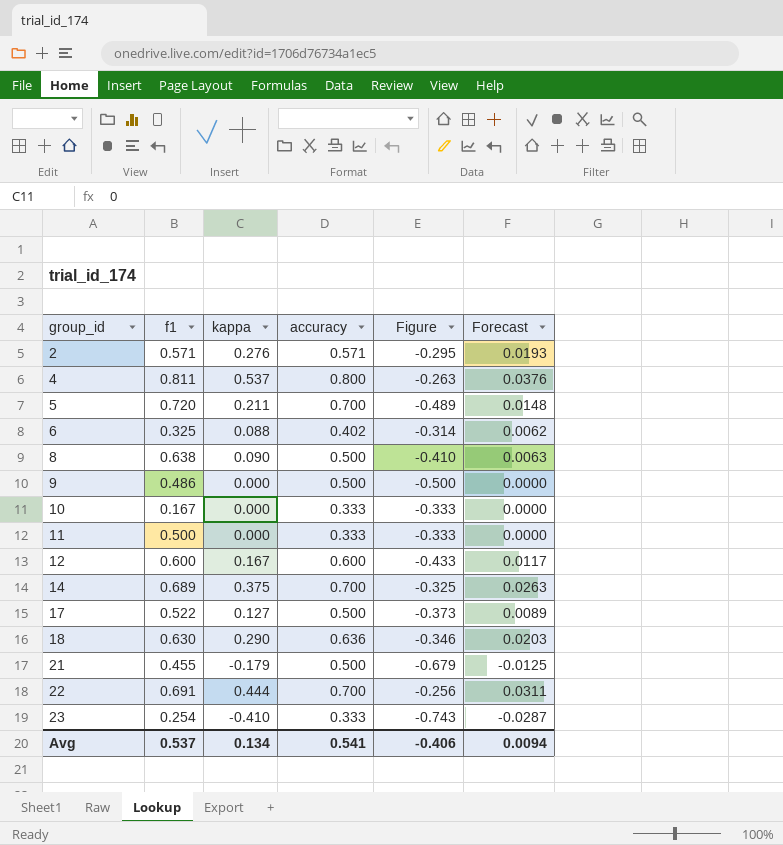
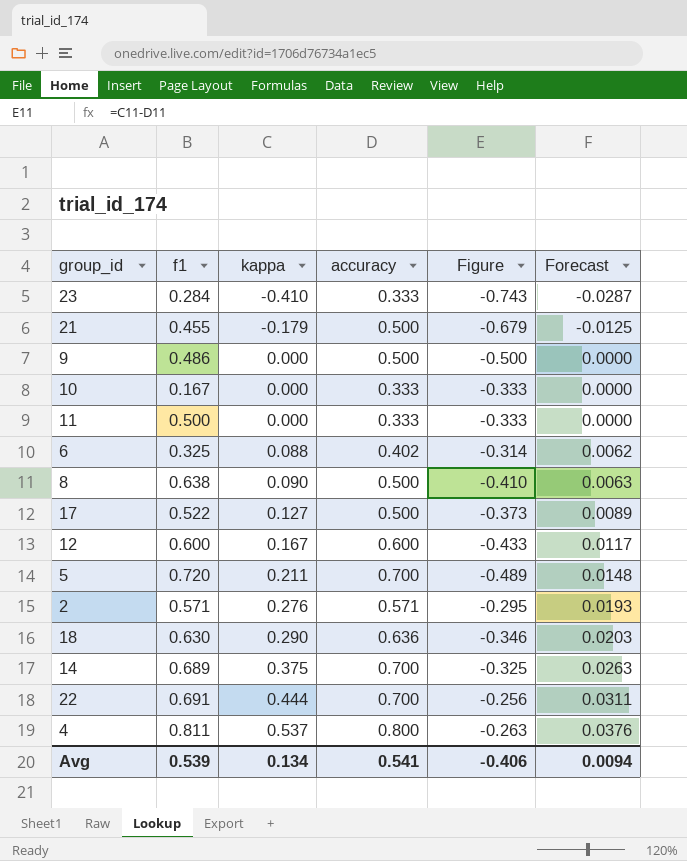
row order: group_id ascending -> kappa ascending
23 | f1: 0.254 -> 0.284
Avg | f1: 0.537 -> 0.539

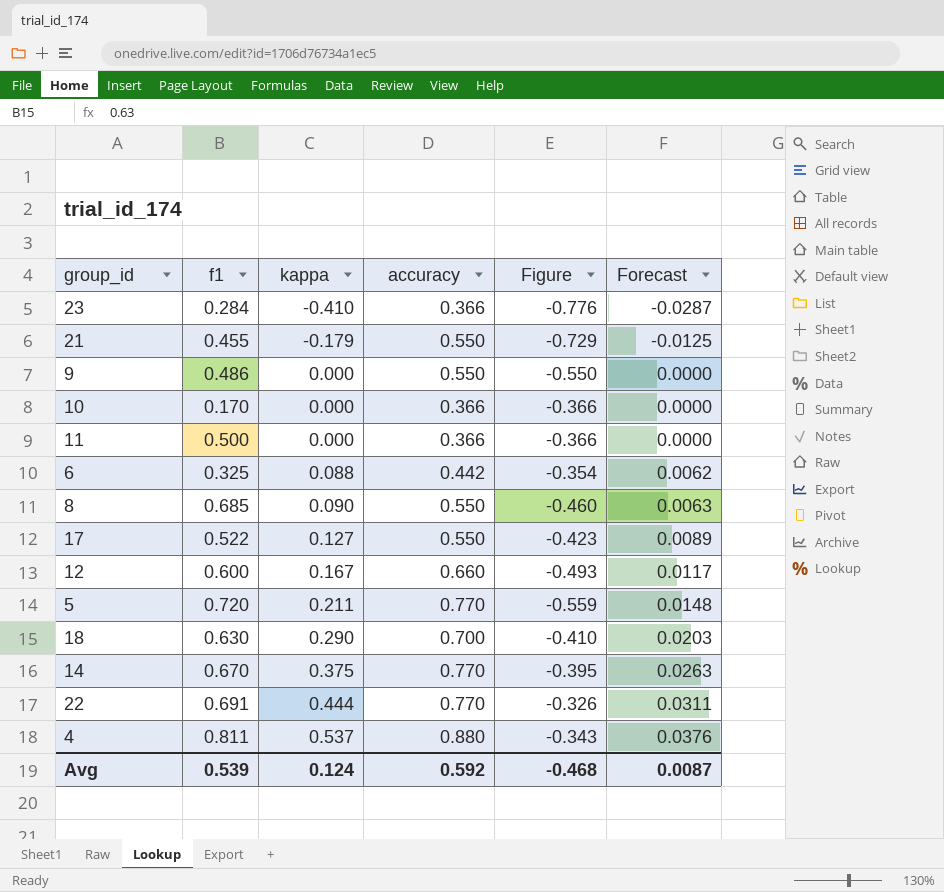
row 2: 0.571 | 0.276 | 0.571 | -0.295 | 0.0193 -> none
23 | accuracy: 0.333 -> 0.366
23 | Figure: -0.743 -> -0.776
21 | accuracy: 0.500 -> 0.550
21 | Figure: -0.679 -> -0.729
9 | accuracy: 0.500 -> 0.550
9 | Figure: -0.500 -> -0.550
10 | f1: 0.167 -> 0.170
10 | accuracy: 0.333 -> 0.366
10 | Figure: -0.333 -> -0.366
11 | accuracy: 0.333 -> 0.366
11 | Figure: -0.333 -> -0.366
6 | accuracy: 0.402 -> 0.442
6 | Figure: -0.314 -> -0.354
8 | f1: 0.638 -> 0.685
8 | accuracy: 0.500 -> 0.550
8 | Figure: -0.410 -> -0.460
17 | accuracy: 0.500 -> 0.550
17 | Figure: -0.373 -> -0.423
12 | accuracy: 0.600 -> 0.660
12 | Figure: -0.433 -> -0.493
5 | accuracy: 0.700 -> 0.770
5 | Figure: -0.489 -> -0.559
18 | accuracy: 0.636 -> 0.700
18 | Figure: -0.346 -> -0.410
14 | f1: 0.689 -> 0.670
14 | accuracy: 0.700 -> 0.770
14 | Figure: -0.325 -> -0.395
22 | accuracy: 0.700 -> 0.770
22 | Figure: -0.256 -> -0.326
4 | accuracy: 0.800 -> 0.880
4 | Figure: -0.263 -> -0.343
Avg | kappa: 0.134 -> 0.124
Avg | accuracy: 0.541 -> 0.592
Avg | Figure: -0.406 -> -0.468
Avg | Forecast: 0.0094 -> 0.0087

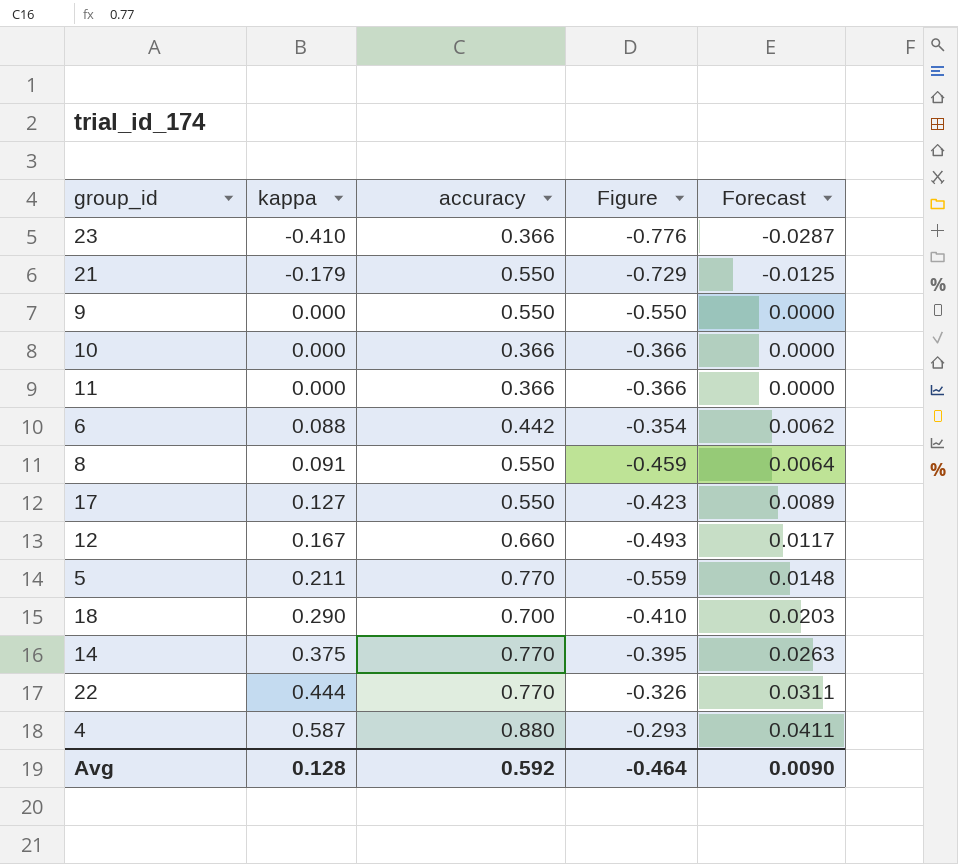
column f1 | position: 2 -> none
8 | kappa: 0.090 -> 0.091
8 | Figure: -0.460 -> -0.459
8 | Forecast: 0.0063 -> 0.0064
4 | kappa: 0.537 -> 0.587
4 | Figure: -0.343 -> -0.293
4 | Forecast: 0.0376 -> 0.0411
Avg | kappa: 0.124 -> 0.128
Avg | Figure: -0.468 -> -0.464
Avg | Forecast: 0.0087 -> 0.0090

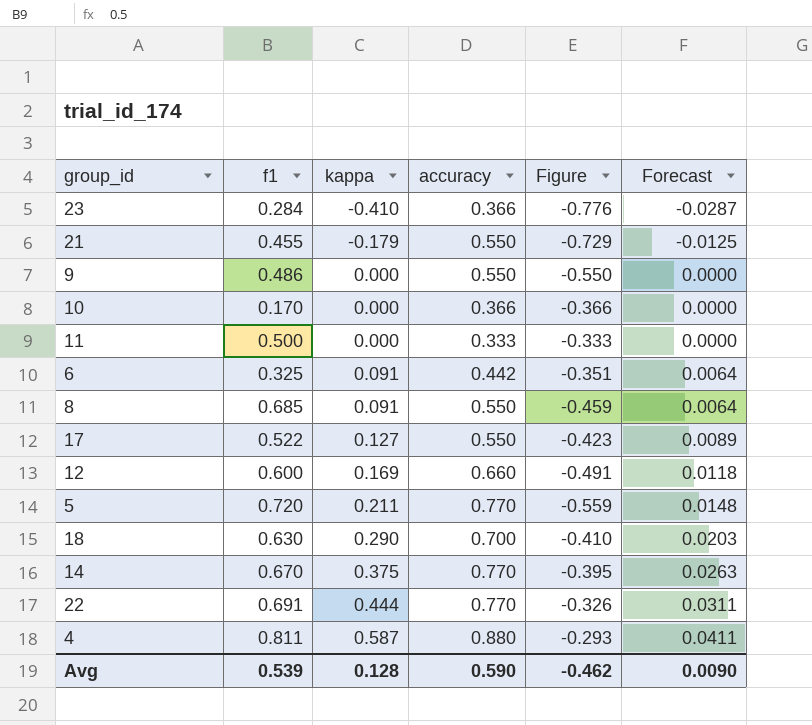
column f1 | position: none -> 2
11 | accuracy: 0.366 -> 0.333
11 | Figure: -0.366 -> -0.333
6 | kappa: 0.088 -> 0.091
6 | Figure: -0.354 -> -0.351
6 | Forecast: 0.0062 -> 0.0064
12 | kappa: 0.167 -> 0.169
12 | Figure: -0.493 -> -0.491
12 | Forecast: 0.0117 -> 0.0118
Avg | accuracy: 0.592 -> 0.590
Avg | Figure: -0.464 -> -0.462

